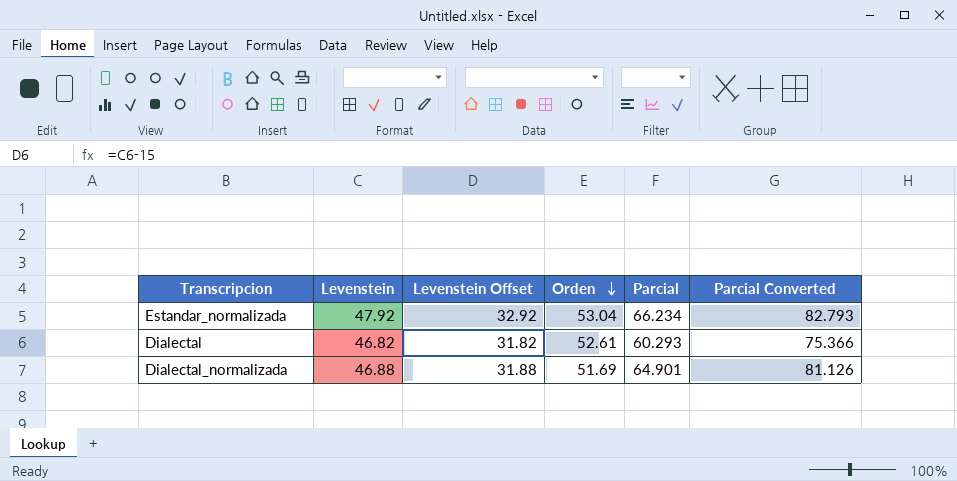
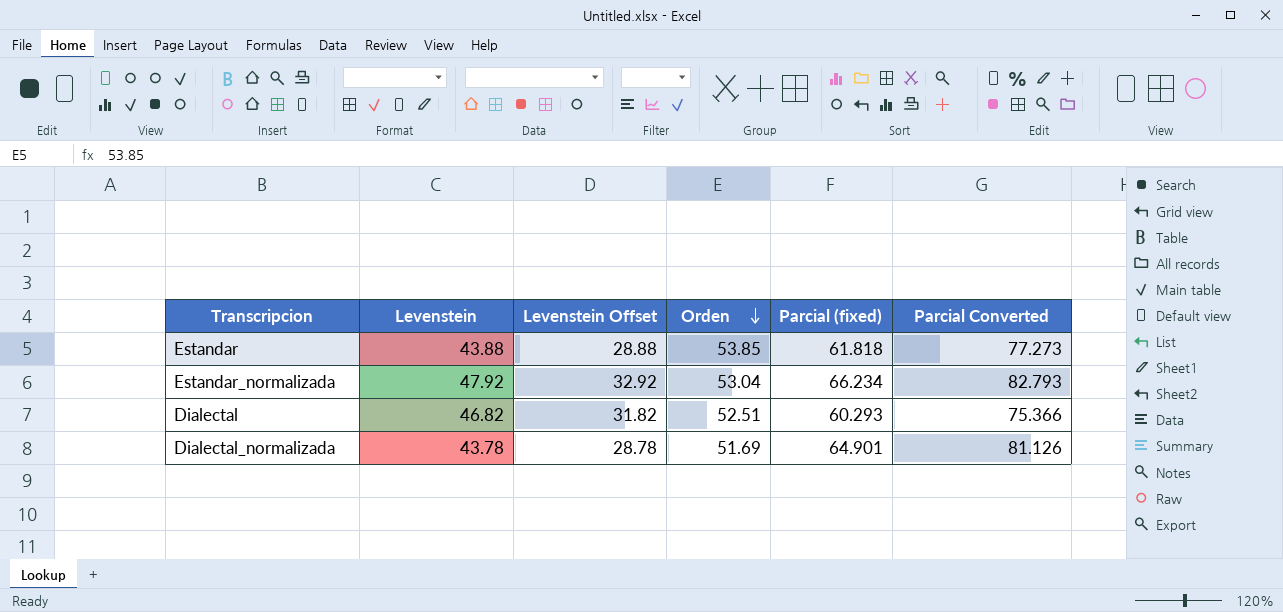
column name: Parcial -> Parcial (fixed)
row Estandar: none -> 43.88 | 28.88 | 53.85 | 61.818 | 77.273
Dialectal | Orden: 52.61 -> 52.51
Dialectal_normalizada | Levenstein: 46.88 -> 43.78
Dialectal_normalizada | Levenstein Offset: 31.88 -> 28.78

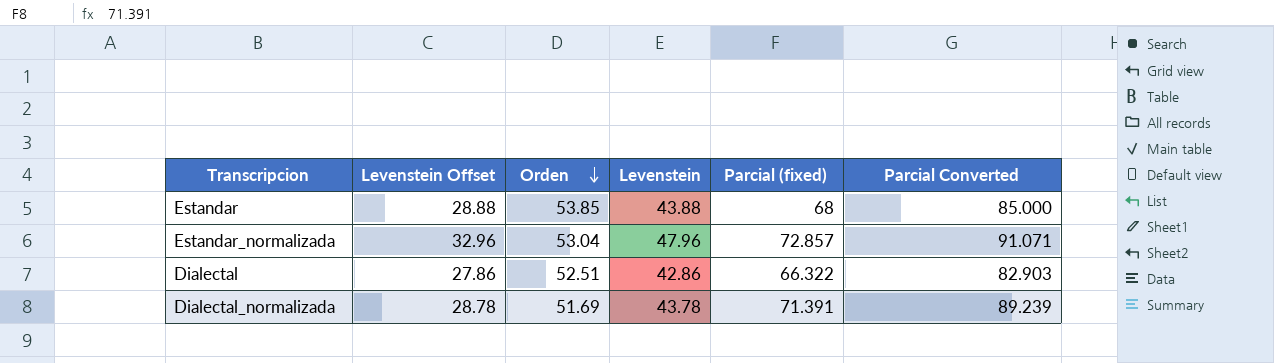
column Levenstein | position: 2 -> 4
Estandar | Parcial (fixed): 61.818 -> 68
Estandar | Parcial Converted: 77.273 -> 85.000
Estandar_normalizada | Levenstein Offset: 32.92 -> 32.96
Estandar_normalizada | Levenstein: 47.92 -> 47.96
Estandar_normalizada | Parcial (fixed): 66.234 -> 72.857
Estandar_normalizada | Parcial Converted: 82.793 -> 91.071
Dialectal | Levenstein Offset: 31.82 -> 27.86
Dialectal | Levenstein: 46.82 -> 42.86
Dialectal | Parcial (fixed): 60.293 -> 66.322
Dialectal | Parcial Converted: 75.366 -> 82.903
Dialectal_normalizada | Parcial (fixed): 64.901 -> 71.391
Dialectal_normalizada | Parcial Converted: 81.126 -> 89.239

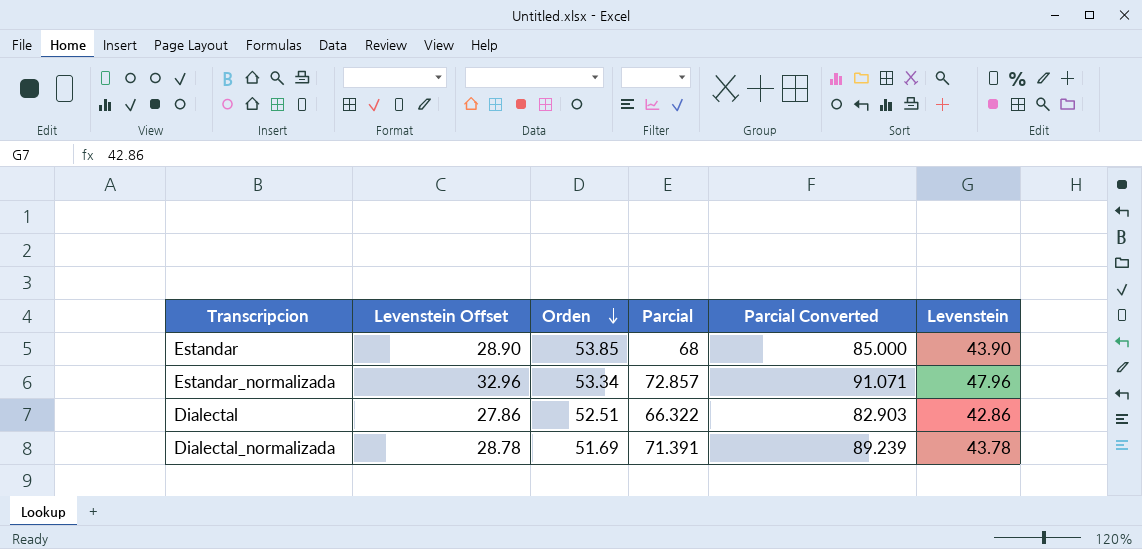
column name: Parcial (fixed) -> Parcial
column Levenstein | position: 4 -> 6
Estandar | Levenstein Offset: 28.88 -> 28.90
Estandar | Levenstein: 43.88 -> 43.90
Estandar_normalizada | Orden: 53.04 -> 53.34

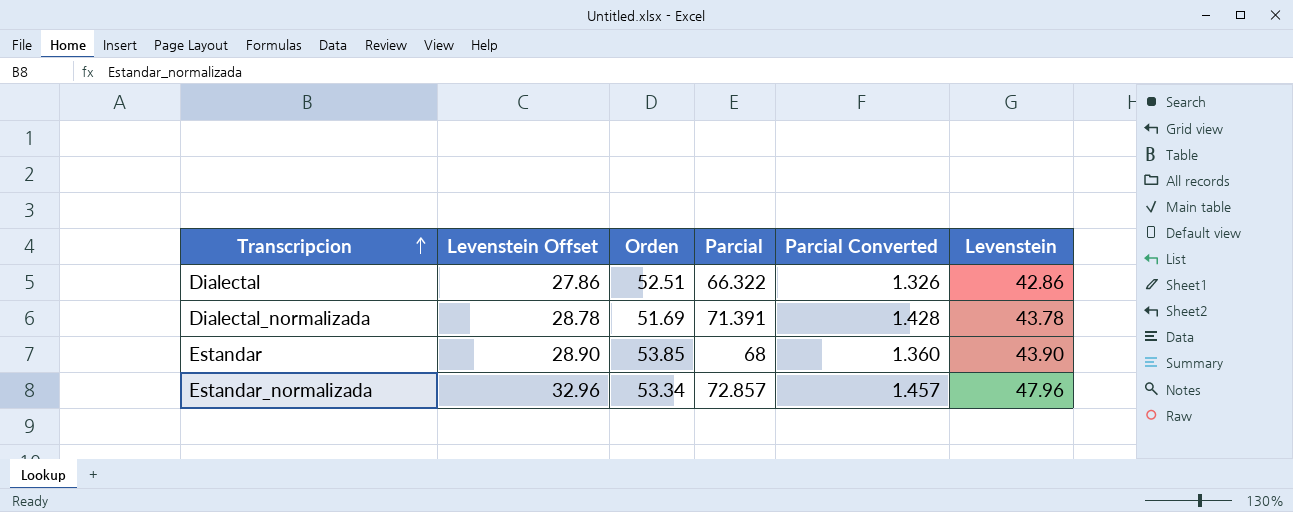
row order: Orden descending -> Transcripcion ascending
column Parcial Converted | formula: [Parcial] * 1.25 -> [Parcial] * 0.02

